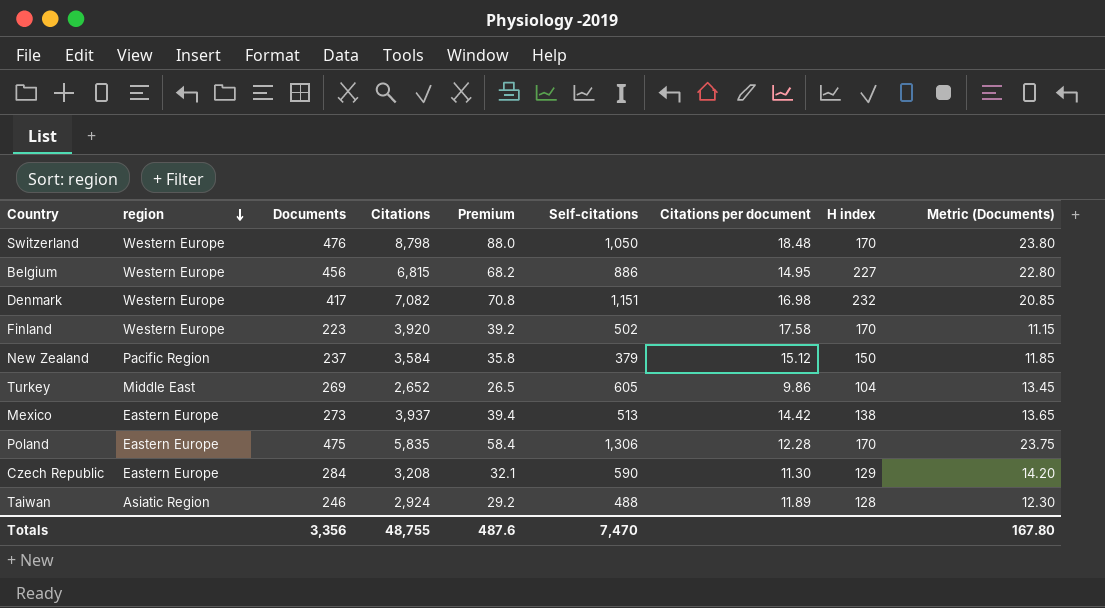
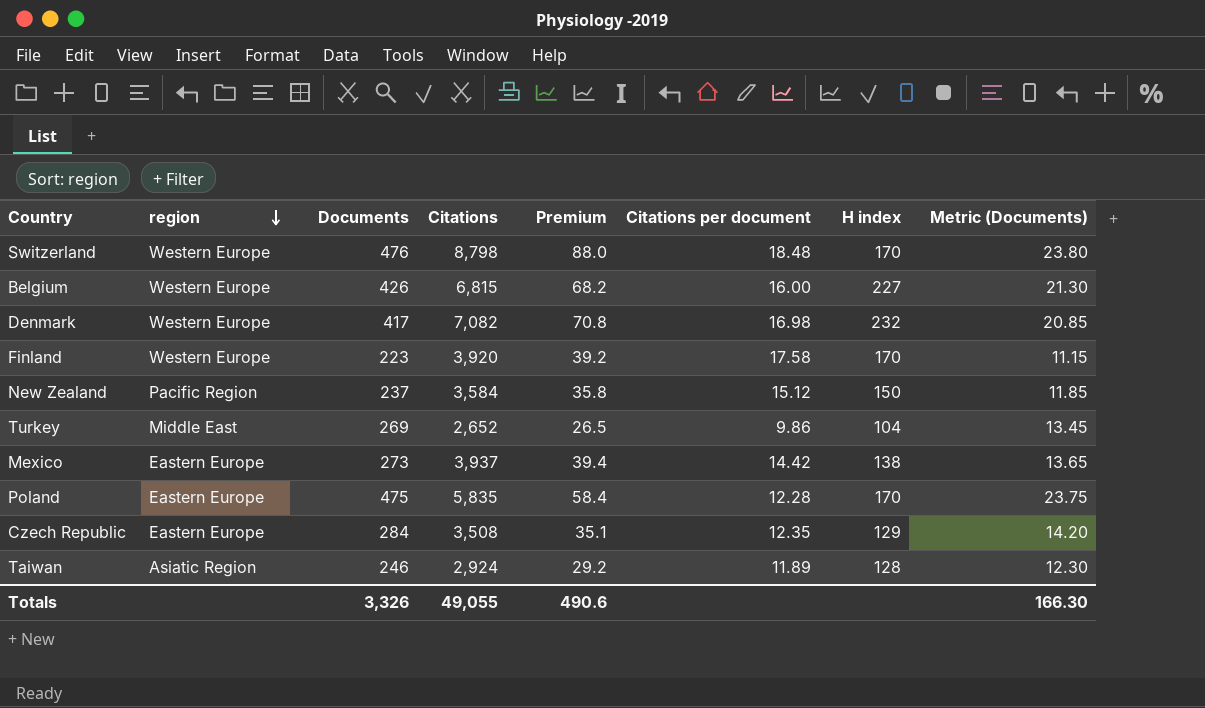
column Self-citations | position: 6 -> none
Belgium | Documents: 456 -> 426
Belgium | Citations per document: 14.95 -> 16.00
Belgium | Metric (Documents): 22.80 -> 21.30
Czech Republic | Citations: 3,208 -> 3,508
Czech Republic | Premium: 32.1 -> 35.1
Czech Republic | Citations per document: 11.30 -> 12.35
Totals | Documents: 3,356 -> 3,326
Totals | Citations: 48,755 -> 49,055
Totals | Premium: 487.6 -> 490.6
Totals | Metric (Documents): 167.80 -> 166.30

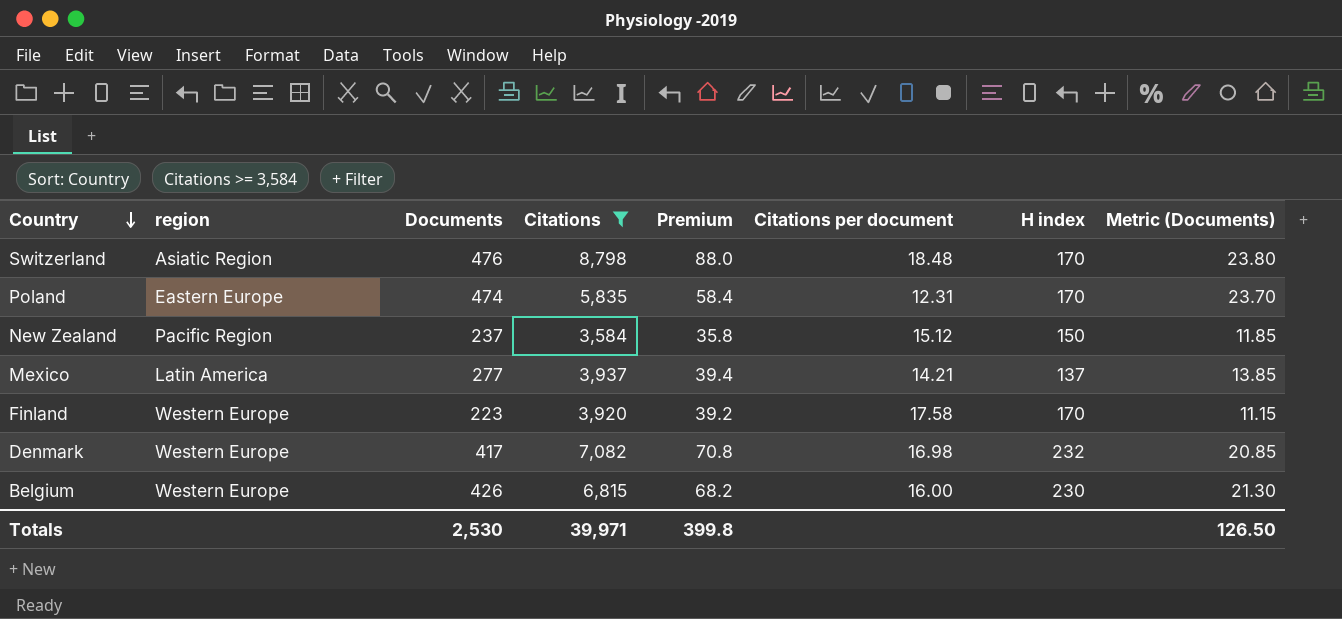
filter: none -> Citations >= 3,584
row order: region descending -> Country descending
Switzerland | region: Western Europe -> Asiatic Region
Poland | Documents: 475 -> 474
Poland | Citations per document: 12.28 -> 12.31
Poland | Metric (Documents): 23.75 -> 23.70
Mexico | region: Eastern Europe -> Latin America
Mexico | Documents: 273 -> 277
Mexico | Citations per document: 14.42 -> 14.21
Mexico | H index: 138 -> 137
Mexico | Metric (Documents): 13.65 -> 13.85
Belgium | H index: 227 -> 230
Totals | Documents: 3,326 -> 2,530
Totals | Citations: 49,055 -> 39,971
Totals | Premium: 490.6 -> 399.8
Totals | Metric (Documents): 166.30 -> 126.50

